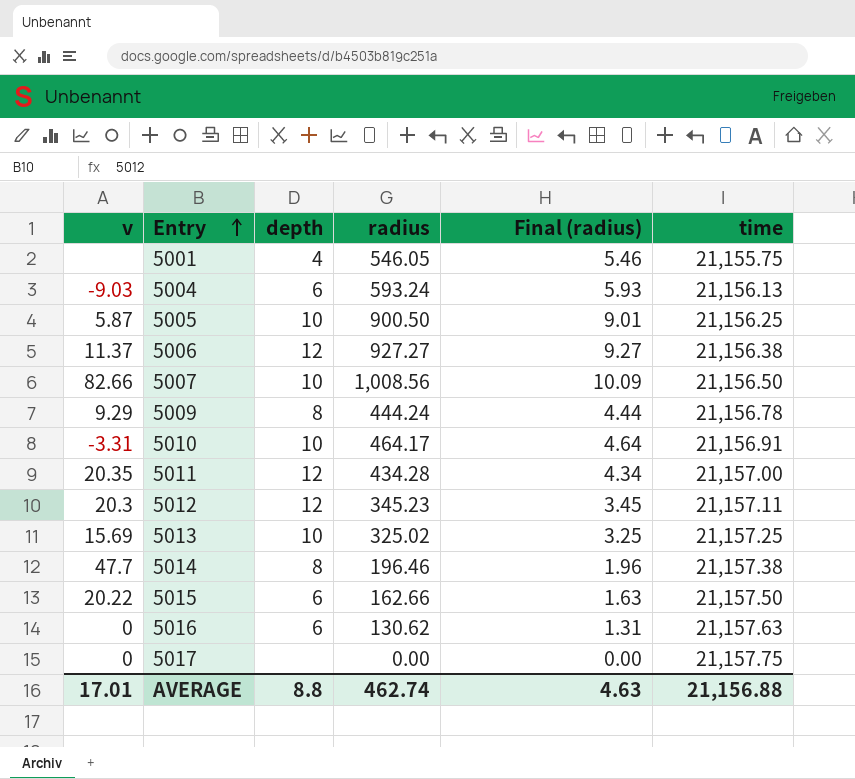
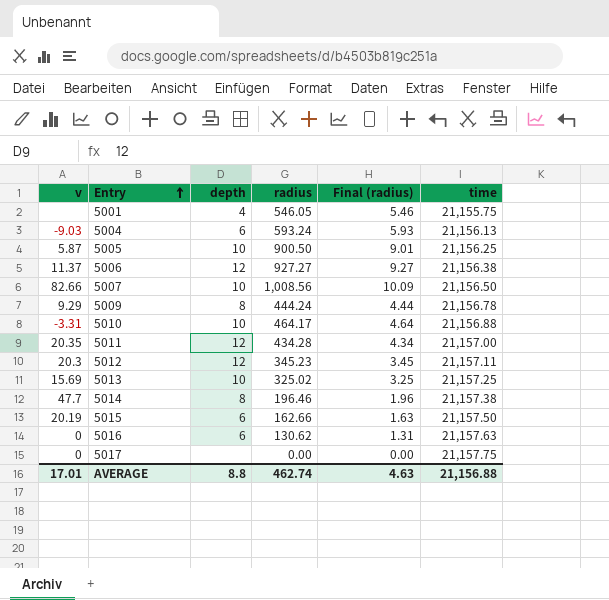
5010 | time: 21,156.91 -> 21,156.88
5015 | v: 20.22 -> 20.19

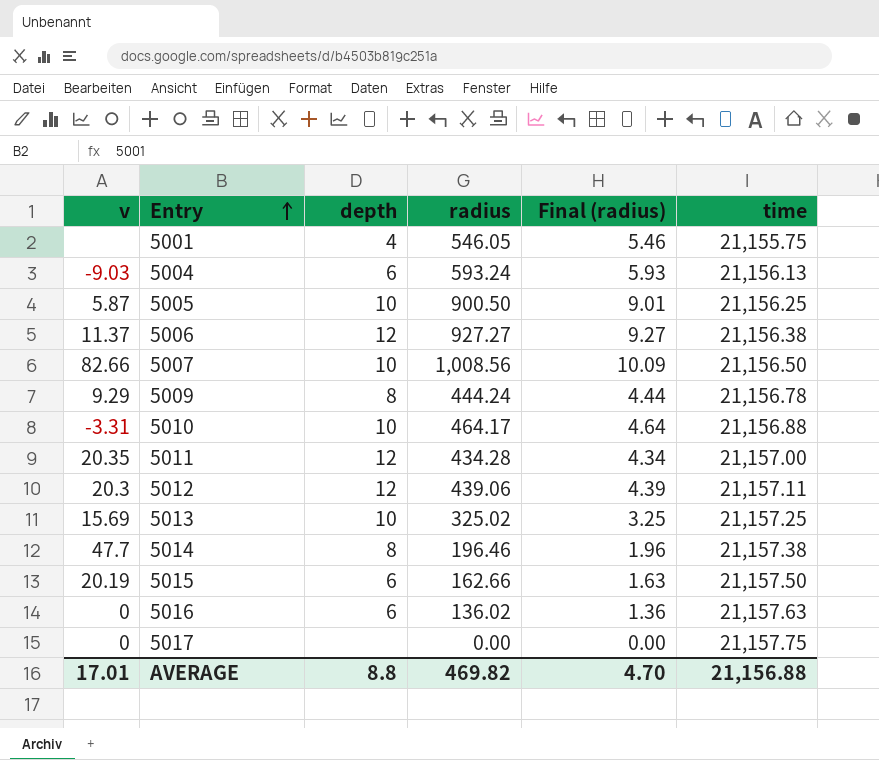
5012 | radius: 345.23 -> 439.06
5012 | Final (radius): 3.45 -> 4.39
5016 | radius: 130.62 -> 136.02
5016 | Final (radius): 1.31 -> 1.36
AVERAGE | radius: 462.74 -> 469.82
AVERAGE | Final (radius): 4.63 -> 4.70

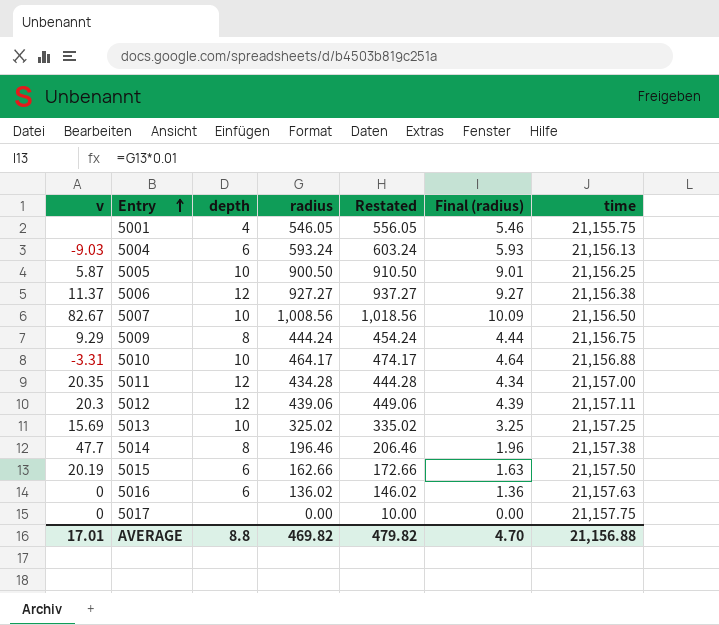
column Restated | formula: none -> [radius] + 10
5007 | v: 82.66 -> 82.67
5009 | time: 21,156.78 -> 21,156.75

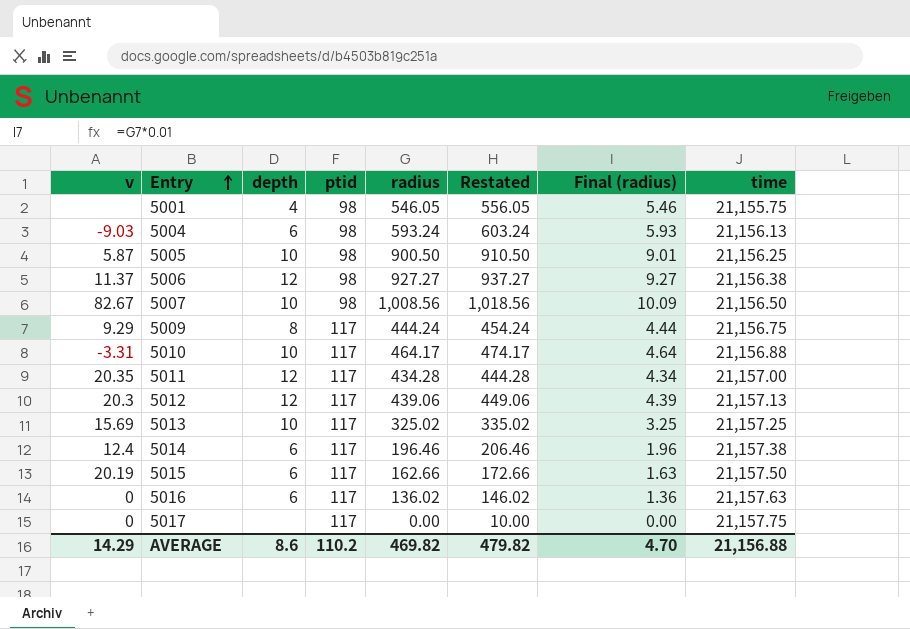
column ptid | position: none -> 4
5012 | time: 21,157.11 -> 21,157.13
5014 | v: 47.7 -> 12.4
5014 | depth: 8 -> 6
AVERAGE | v: 17.01 -> 14.29
AVERAGE | depth: 8.8 -> 8.6

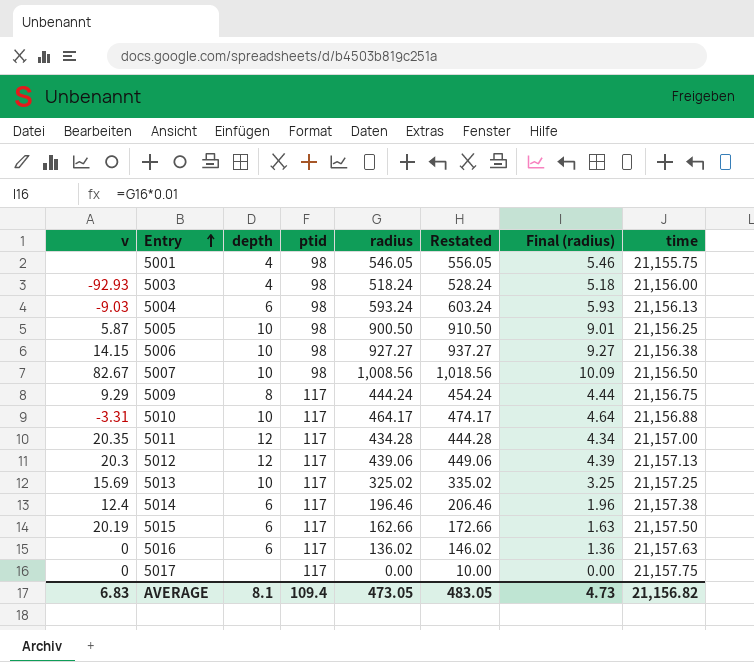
row 5003: none -> -92.93 | 4 | 98 | 518.24 | 528.24 | 5.18 | 21,156.00
5006 | v: 11.37 -> 14.15
5006 | depth: 12 -> 10
AVERAGE | v: 14.29 -> 6.83
AVERAGE | depth: 8.6 -> 8.1
AVERAGE | ptid: 110.2 -> 109.4
AVERAGE | radius: 469.82 -> 473.05
AVERAGE | Restated: 479.82 -> 483.05
AVERAGE | Final (radius): 4.70 -> 4.73
AVERAGE | time: 21,156.88 -> 21,156.82

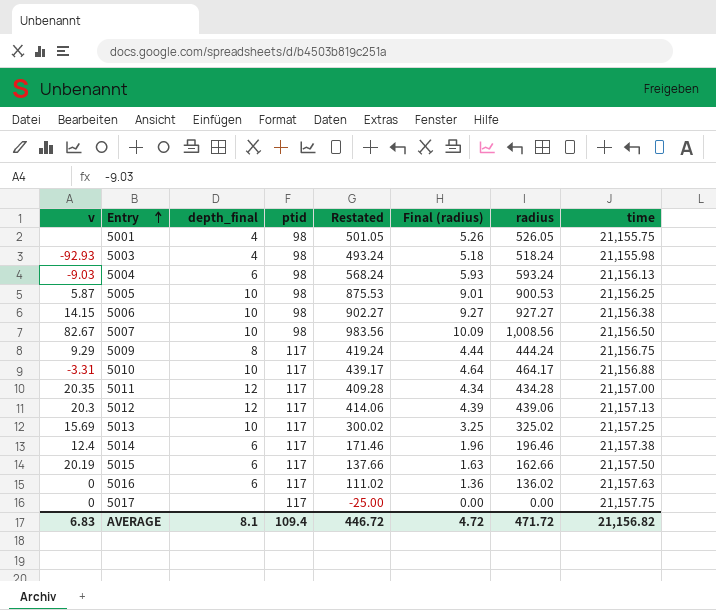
column name: depth -> depth_final
column Restated | formula: [radius] + 10 -> [radius] - 25
column radius | position: 5 -> 7
5001 | Final (radius): 5.46 -> 5.26
5001 | radius: 546.05 -> 526.05
5003 | time: 21,156.00 -> 21,155.98
5005 | radius: 900.50 -> 900.53
AVERAGE | Restated: 483.05 -> 446.72
AVERAGE | Final (radius): 4.73 -> 4.72
AVERAGE | radius: 473.05 -> 471.72

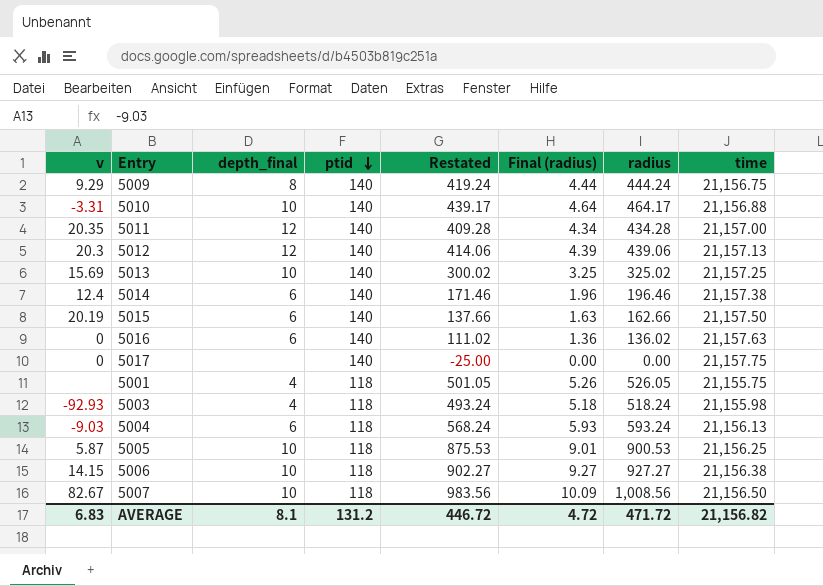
row order: Entry ascending -> ptid descending
5009 | ptid: 117 -> 140
5010 | ptid: 117 -> 140
5011 | ptid: 117 -> 140
5012 | ptid: 117 -> 140
5013 | ptid: 117 -> 140
5014 | ptid: 117 -> 140
5015 | ptid: 117 -> 140
5016 | ptid: 117 -> 140
5017 | ptid: 117 -> 140
5001 | ptid: 98 -> 118
5003 | ptid: 98 -> 118
5004 | ptid: 98 -> 118
5005 | ptid: 98 -> 118
5006 | ptid: 98 -> 118
5007 | ptid: 98 -> 118
AVERAGE | ptid: 109.4 -> 131.2

